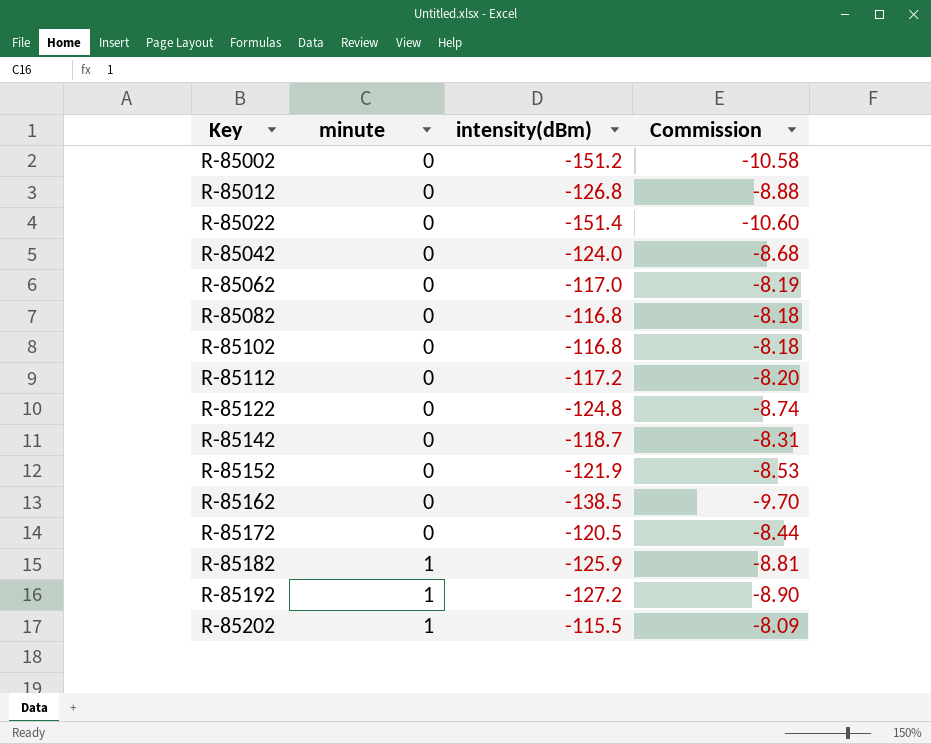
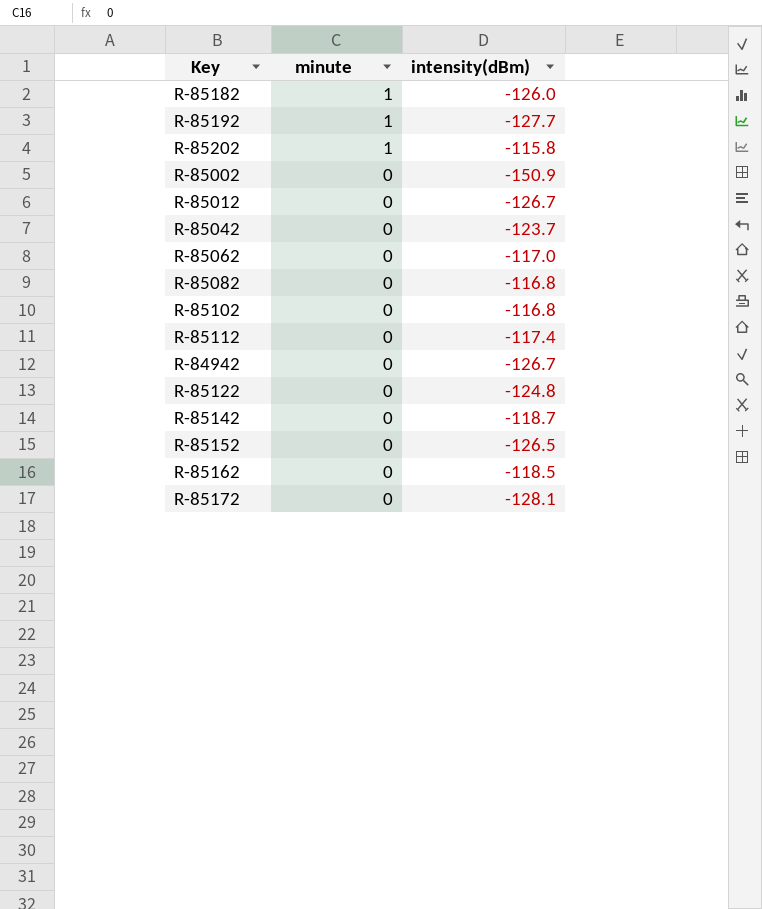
row order: Key ascending -> minute descending
column Commission | formula: [intensity(dBm)] * 0.07 -> none
row R-85022: 0 | -151.4 | -10.60 -> none
R-85182 | intensity(dBm): -125.9 -> -126.0
R-85192 | intensity(dBm): -127.2 -> -127.7
R-85202 | intensity(dBm): -115.5 -> -115.8
R-85002 | intensity(dBm): -151.2 -> -150.9
R-85012 | intensity(dBm): -126.8 -> -126.7
R-85042 | intensity(dBm): -124.0 -> -123.7
R-85112 | intensity(dBm): -117.2 -> -117.4
row R-84942: none -> 0 | -126.7
R-85152 | intensity(dBm): -121.9 -> -126.5
R-85162 | intensity(dBm): -138.5 -> -118.5
R-85172 | intensity(dBm): -120.5 -> -128.1

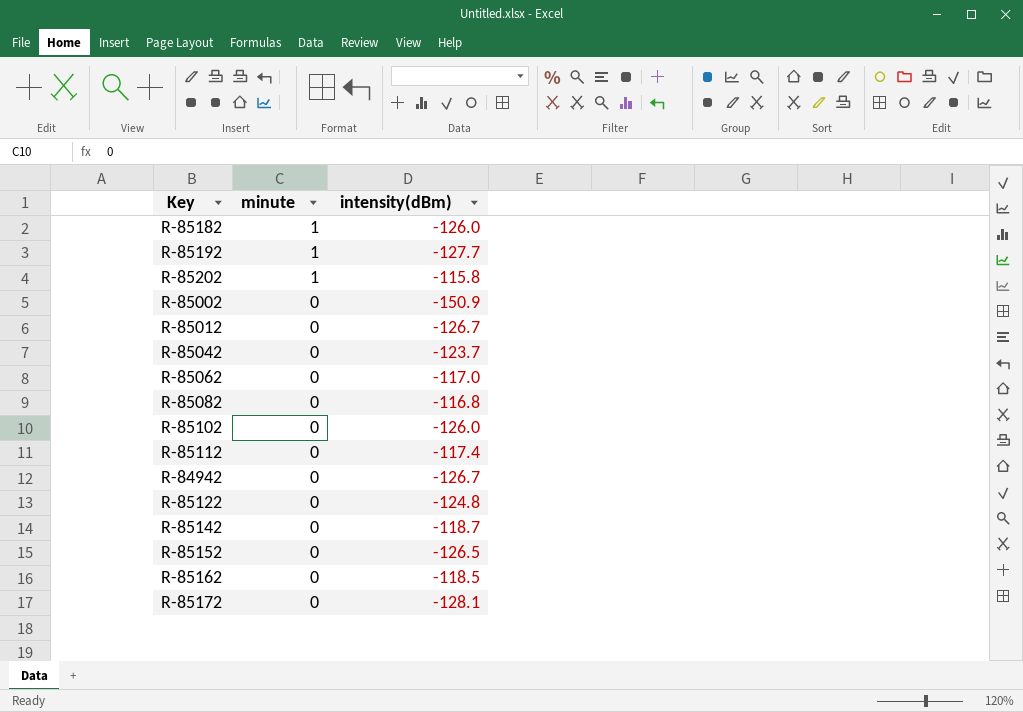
R-85102 | intensity(dBm): -116.8 -> -126.0

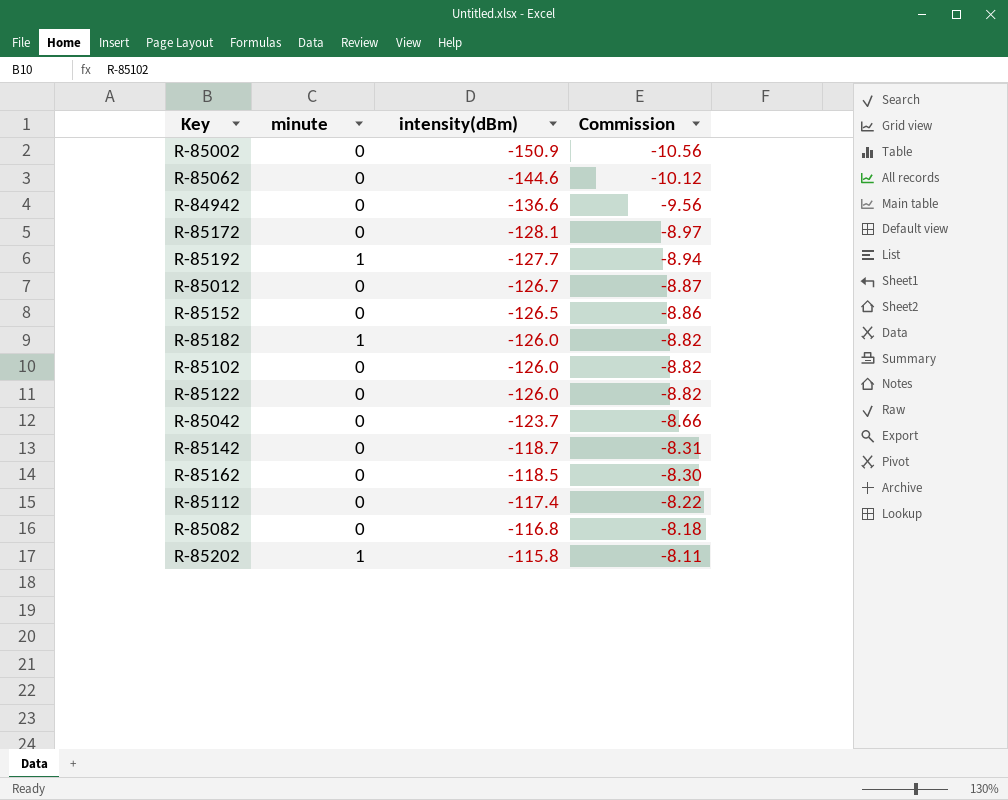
row order: minute descending -> intensity(dBm) ascending
column Commission | formula: none -> [intensity(dBm)] * 0.07
R-85062 | intensity(dBm): -117.0 -> -144.6
R-84942 | intensity(dBm): -126.7 -> -136.6
R-85122 | intensity(dBm): -124.8 -> -126.0

